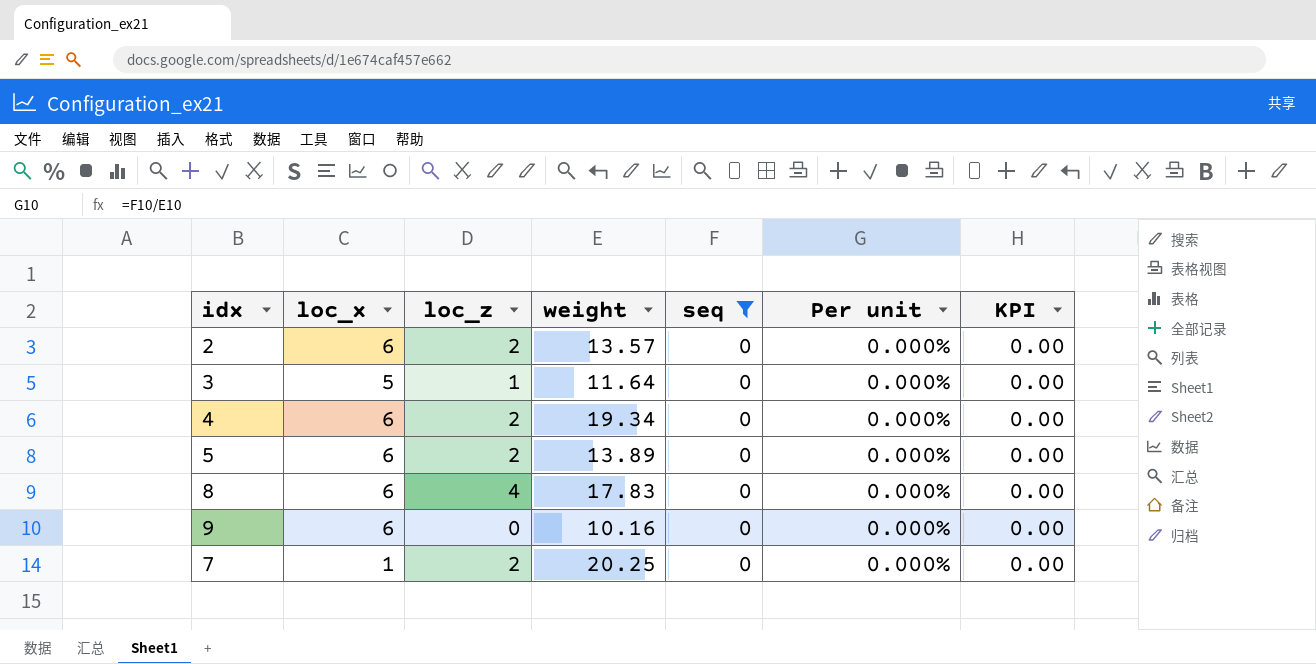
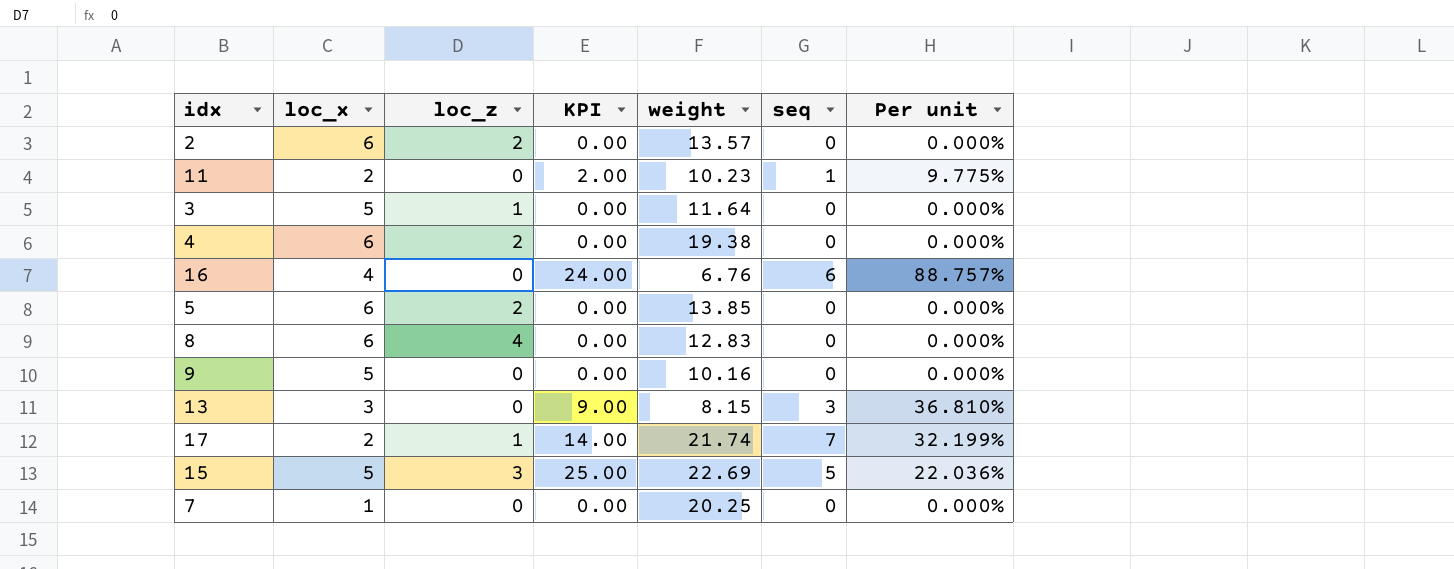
filter: seq = 0 -> none
column KPI | position: 7 -> 4
4 | weight: 19.34 -> 19.38
5 | weight: 13.89 -> 13.85
8 | weight: 17.83 -> 12.83
9 | loc_x: 6 -> 5
7 | loc_z: 2 -> 0

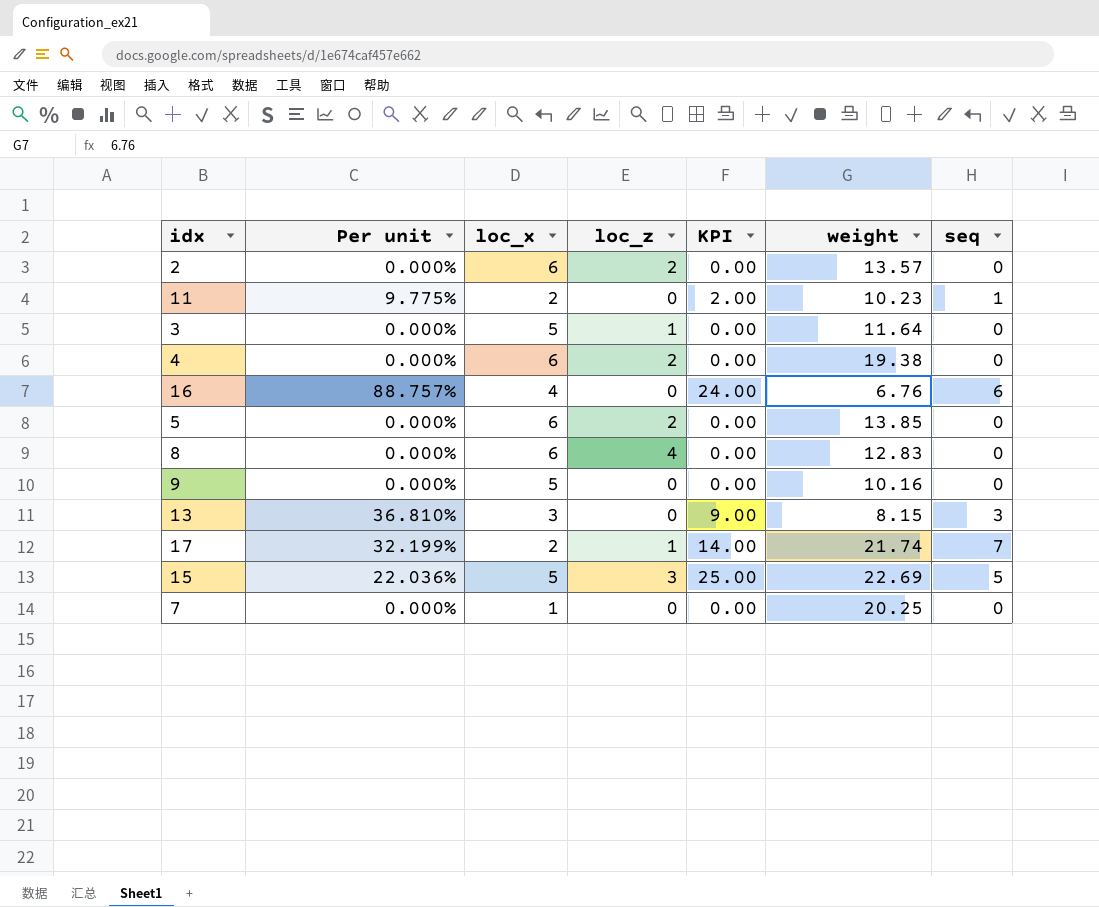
column Per unit | position: 7 -> 2

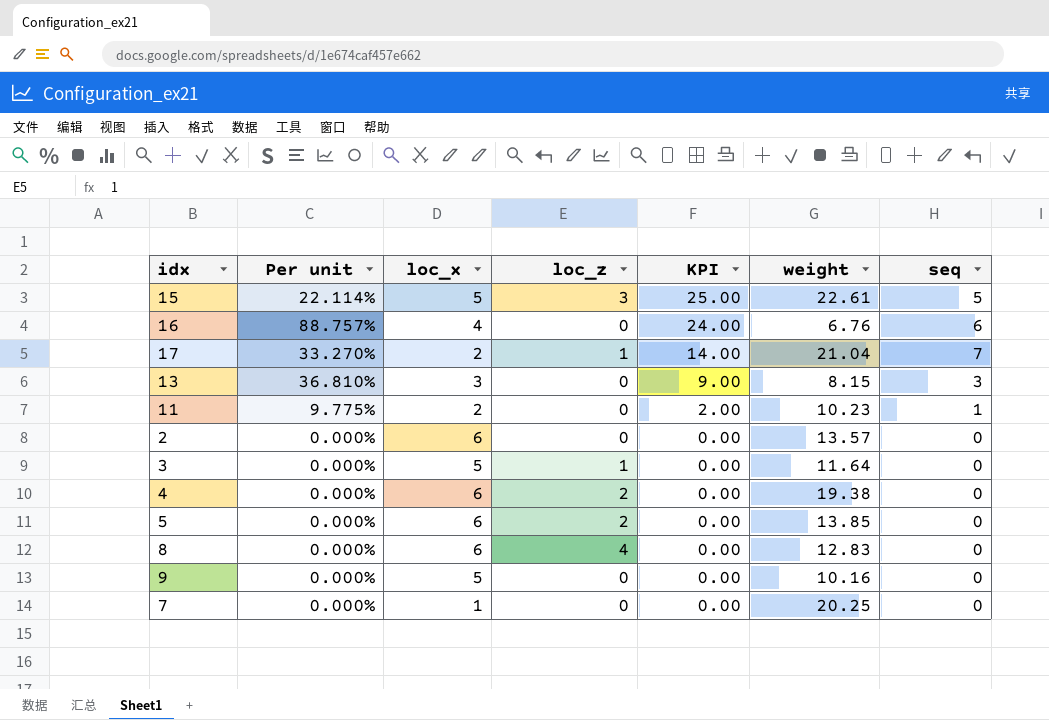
row order: none -> KPI descending
15 | Per unit: 22.036% -> 22.114%
15 | weight: 22.69 -> 22.61
17 | Per unit: 32.199% -> 33.270%
17 | weight: 21.74 -> 21.04
2 | loc_z: 2 -> 0

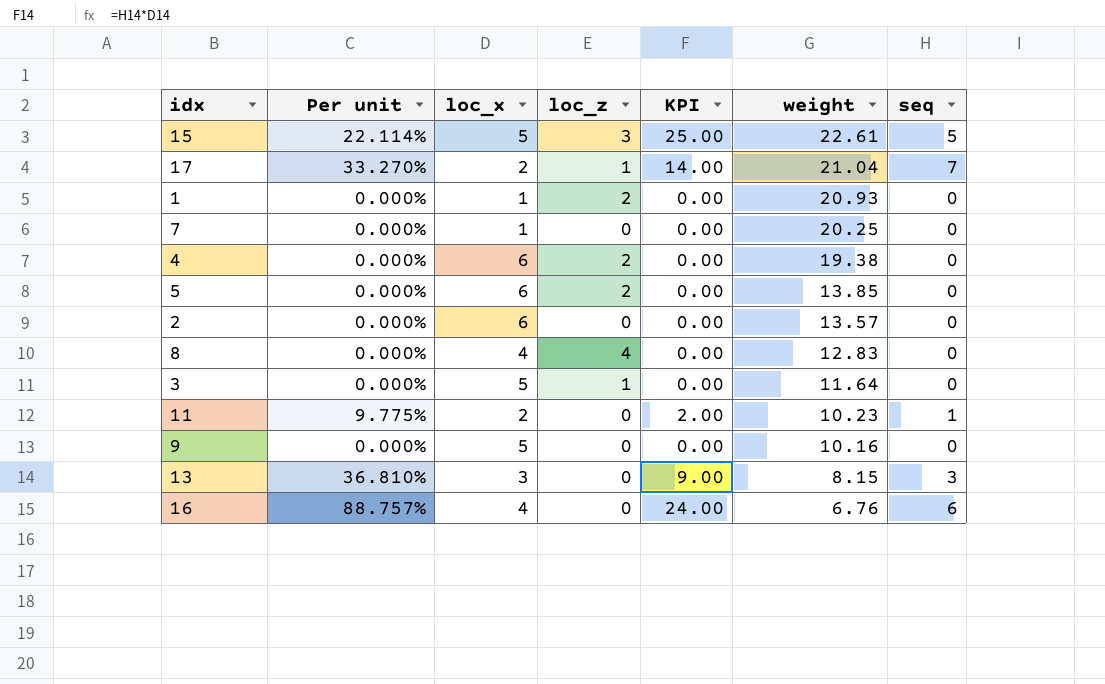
row order: KPI descending -> weight descending
row 1: none -> 0.000% | 1 | 2 | 0.00 | 20.93 | 0
8 | loc_x: 6 -> 4

